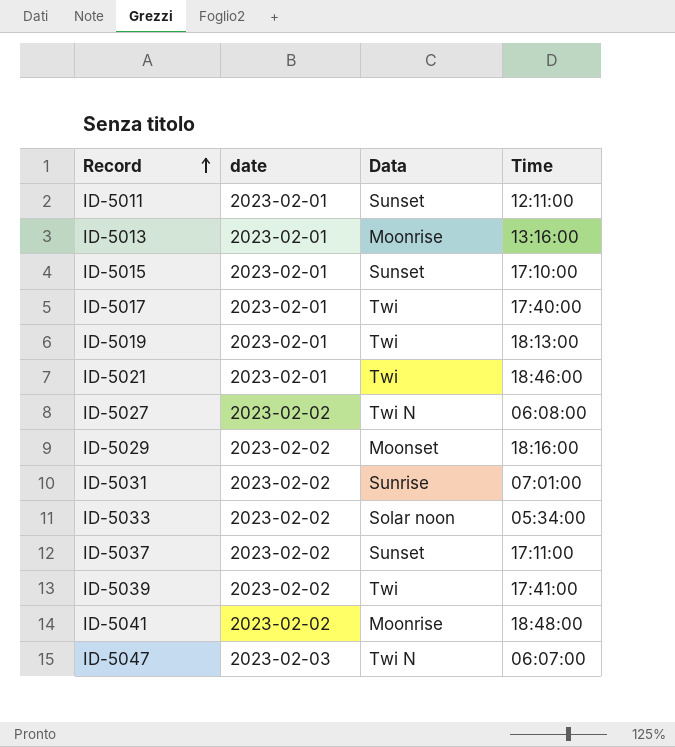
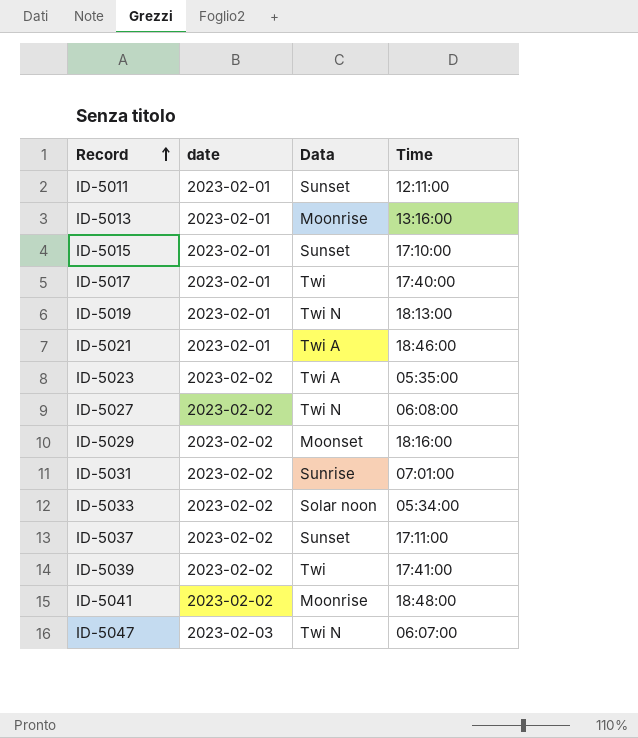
ID-5019 | Data: Twi -> Twi N
ID-5021 | Data: Twi -> Twi A
row ID-5023: none -> 2023-02-02 | Twi A | 05:35:00

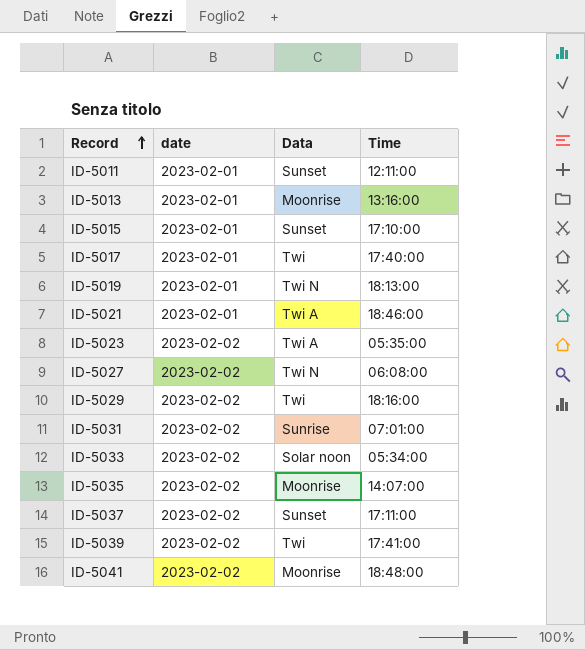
row ID-5047: 2023-02-03 | Twi N | 06:07:00 -> none
ID-5029 | Data: Moonset -> Twi
row ID-5035: none -> 2023-02-02 | Moonrise | 14:07:00

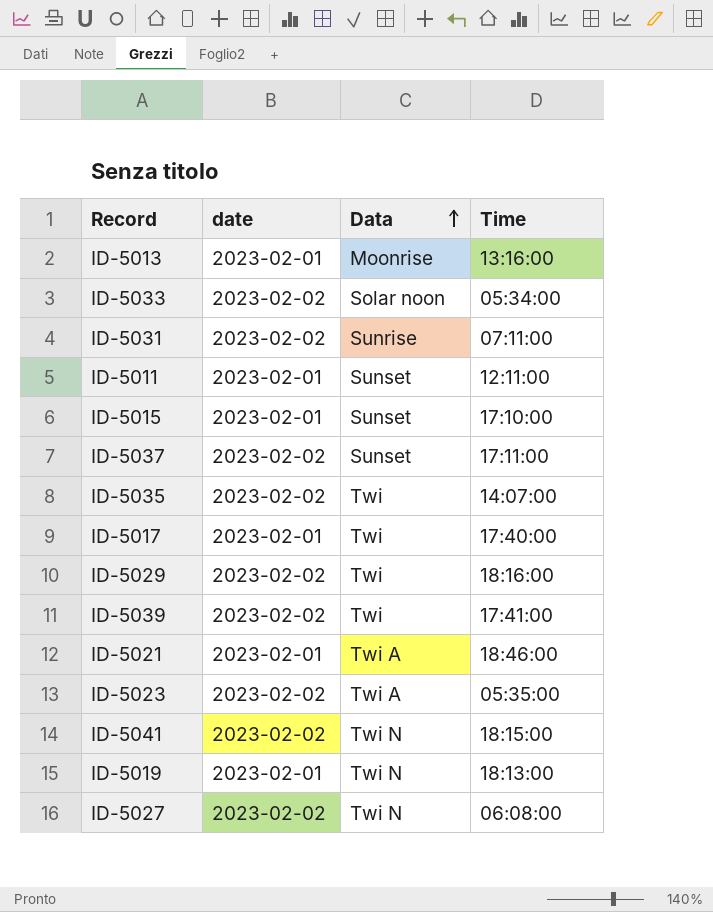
row order: Record ascending -> Data ascending
ID-5031 | Time: 07:01:00 -> 07:11:00
ID-5035 | Data: Moonrise -> Twi
ID-5041 | Data: Moonrise -> Twi N
ID-5041 | Time: 18:48:00 -> 18:15:00

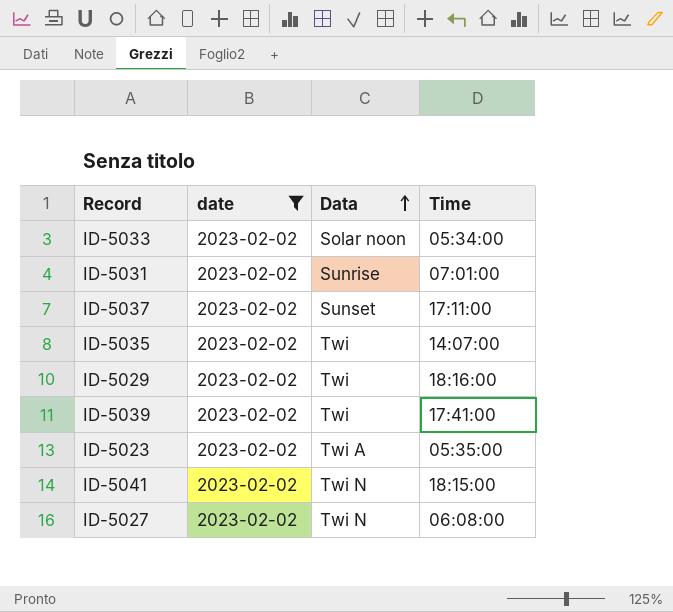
filter: none -> date = 2023-02-02
ID-5031 | Time: 07:11:00 -> 07:01:00

